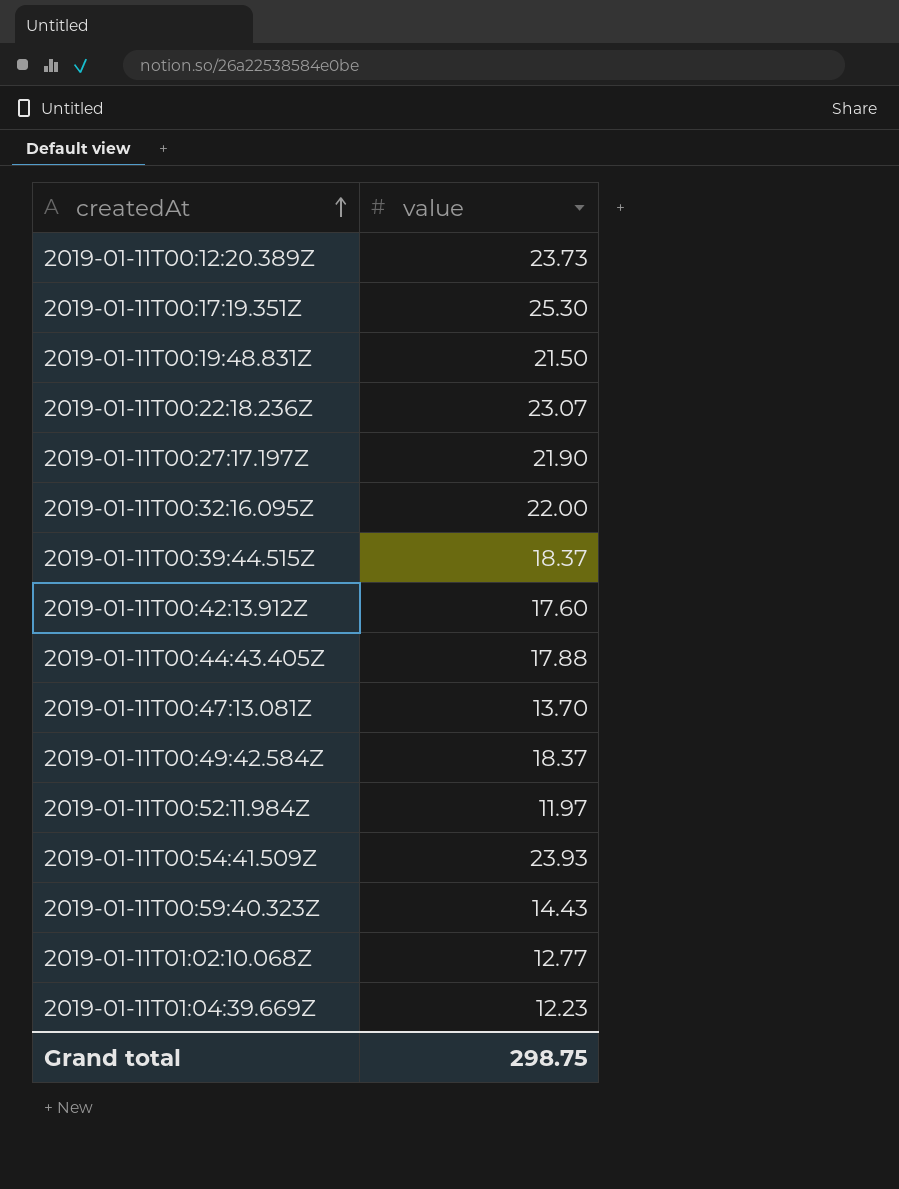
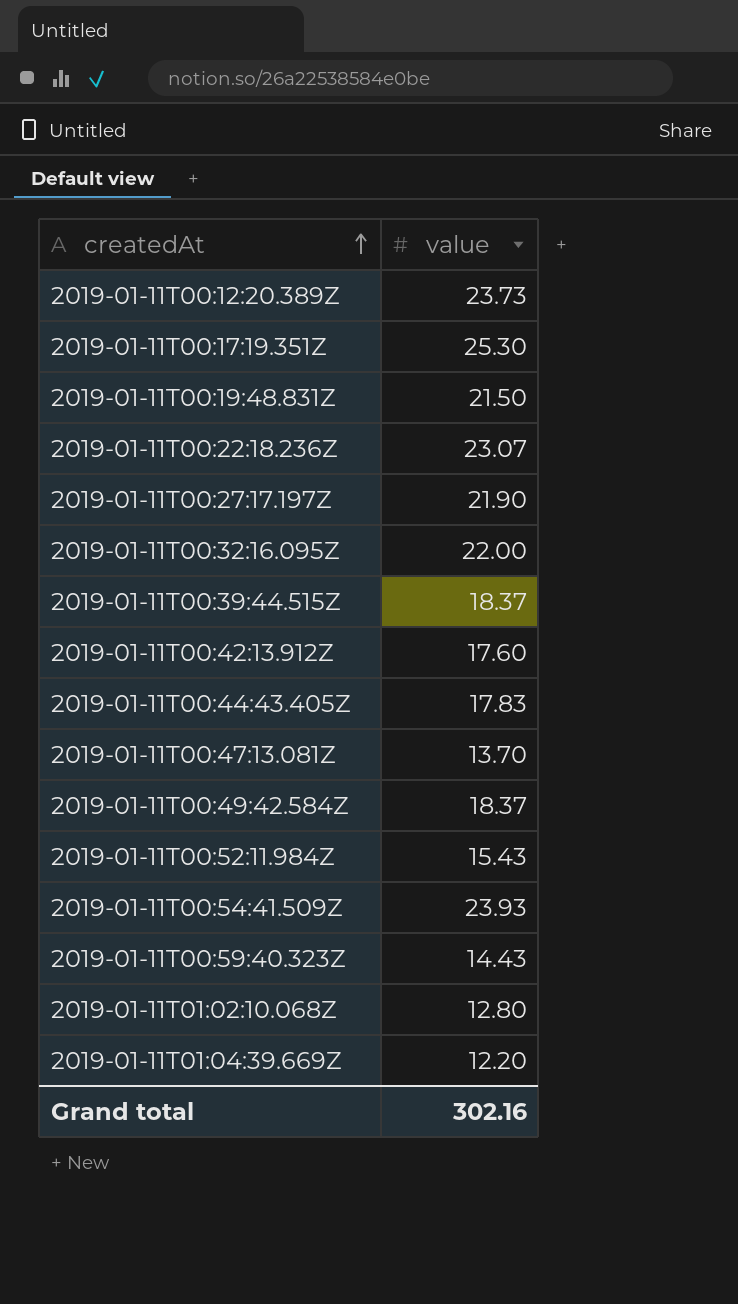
2019-01-11T00:44:43.405Z | value: 17.88 -> 17.83
2019-01-11T00:52:11.984Z | value: 11.97 -> 15.43
2019-01-11T01:02:10.068Z | value: 12.77 -> 12.80
2019-01-11T01:04:39.669Z | value: 12.23 -> 12.20
Grand total | value: 298.75 -> 302.16

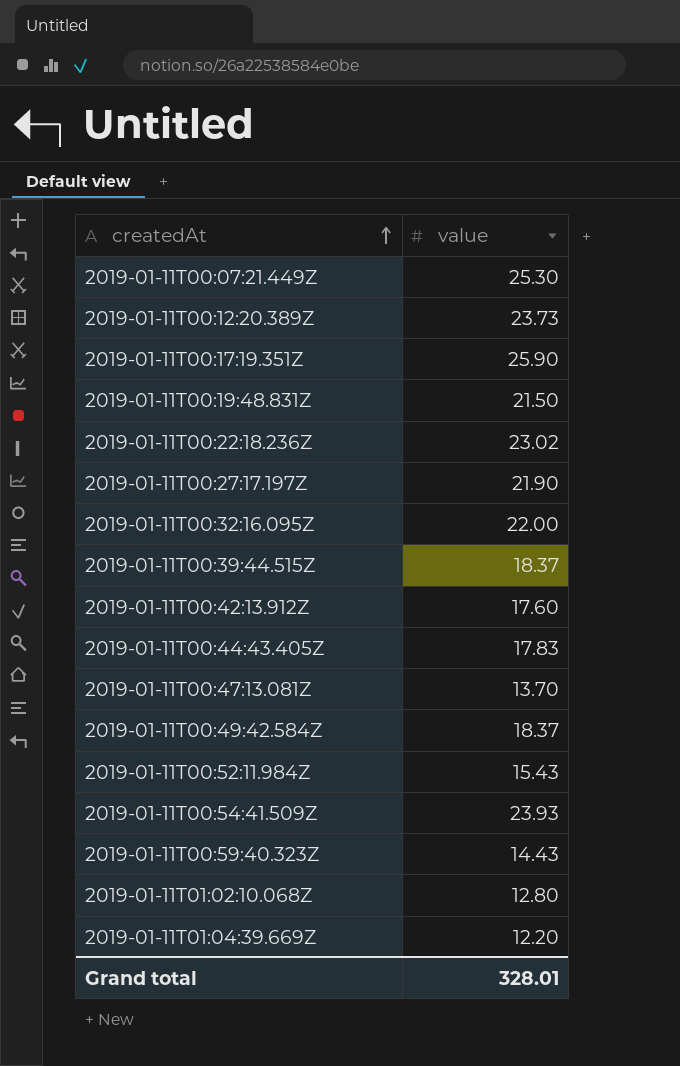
row 2019-01-11T00:07:21.449Z: none -> 25.30
2019-01-11T00:17:19.351Z | value: 25.30 -> 25.90
2019-01-11T00:22:18.236Z | value: 23.07 -> 23.02
Grand total | value: 302.16 -> 328.01

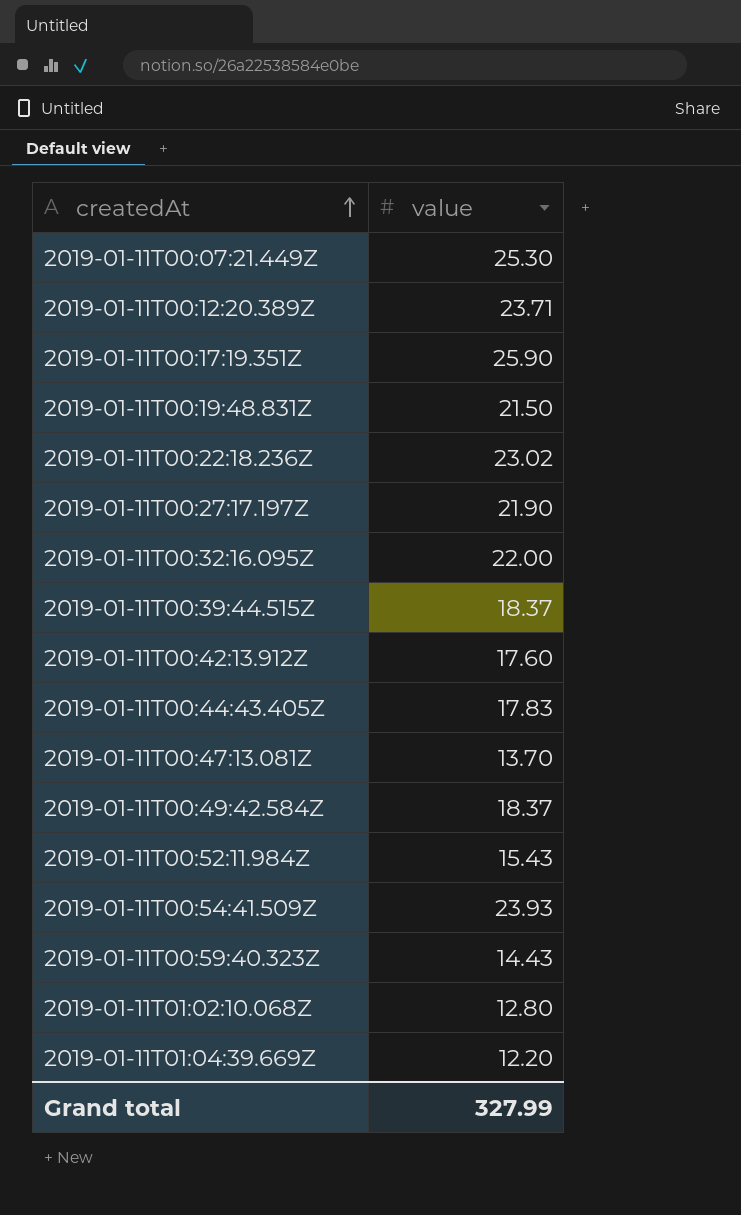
2019-01-11T00:12:20.389Z | value: 23.73 -> 23.71
Grand total | value: 328.01 -> 327.99

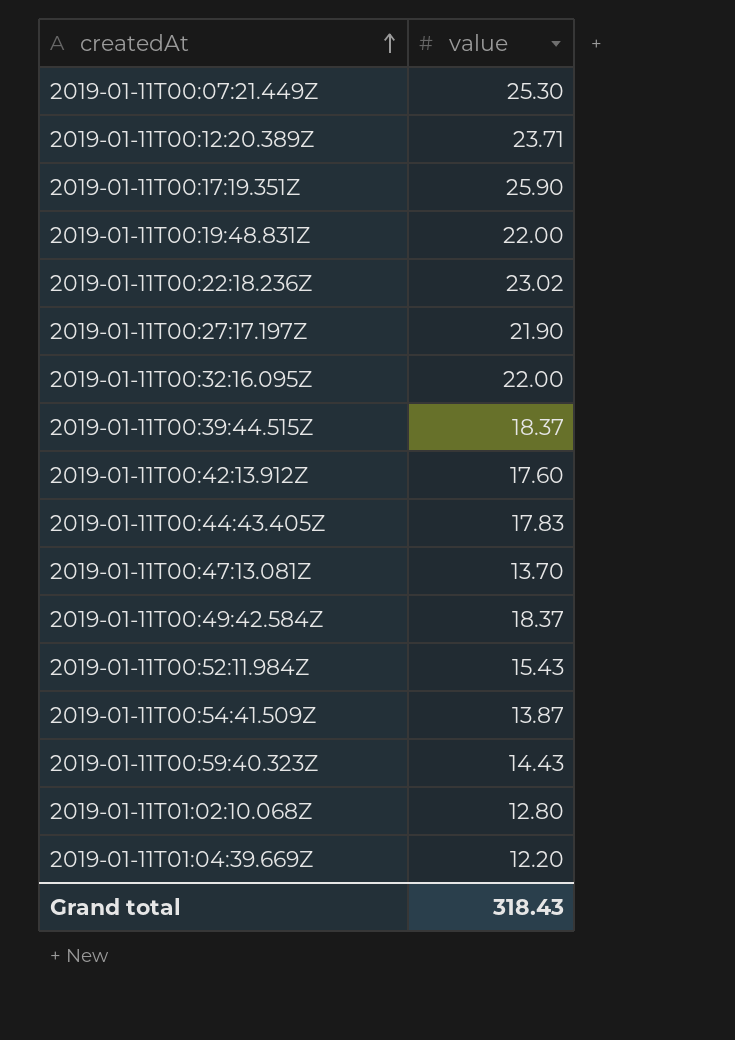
2019-01-11T00:19:48.831Z | value: 21.50 -> 22.00
2019-01-11T00:54:41.509Z | value: 23.93 -> 13.87
Grand total | value: 327.99 -> 318.43

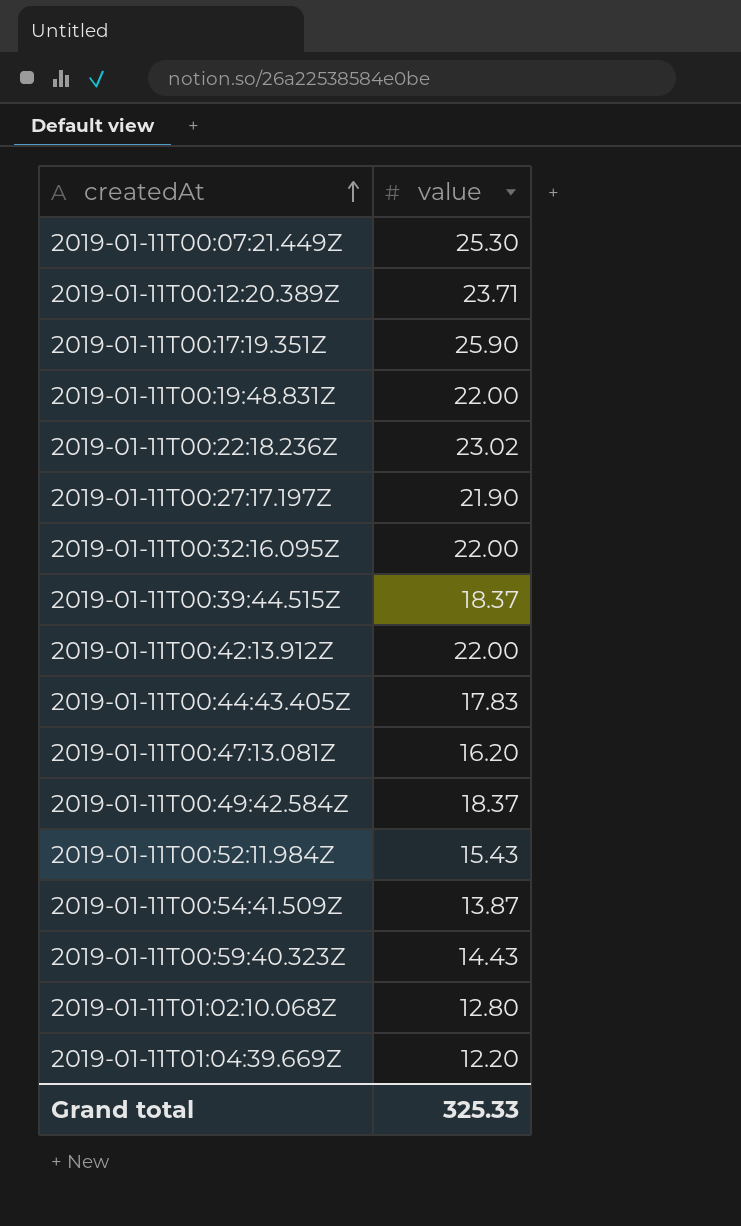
2019-01-11T00:42:13.912Z | value: 17.60 -> 22.00
2019-01-11T00:47:13.081Z | value: 13.70 -> 16.20
Grand total | value: 318.43 -> 325.33

